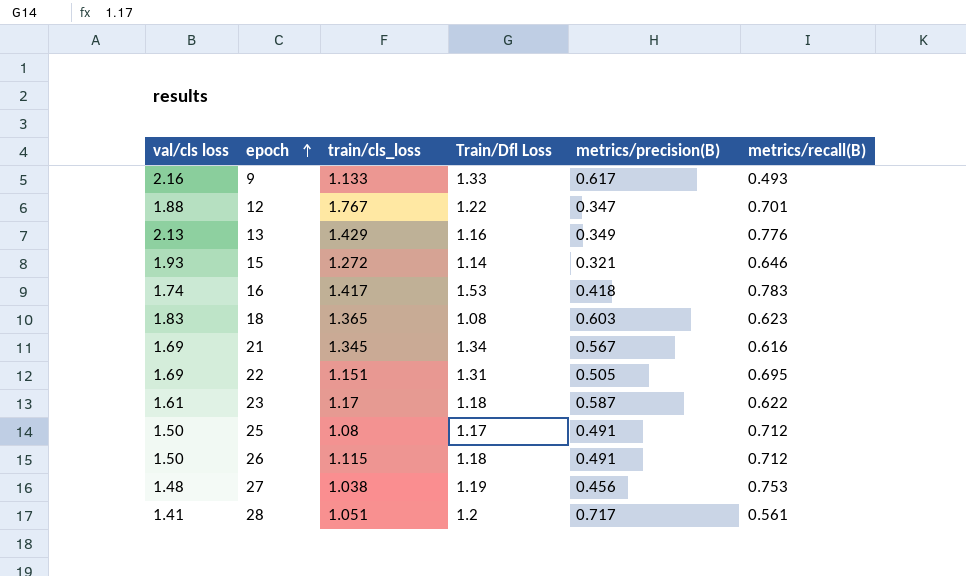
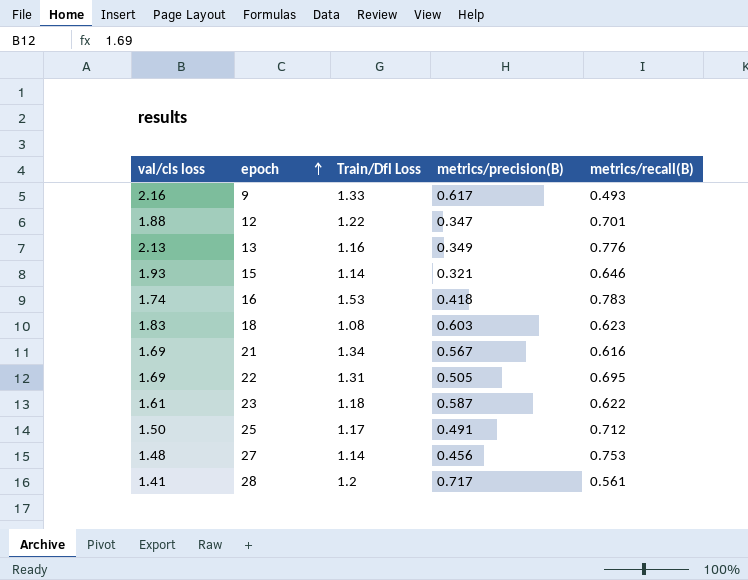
column train/cls_loss | position: 3 -> none
row 26: 1.50 | 1.115 | 1.18 | 0.491 | 0.712 -> none
27 | Train/Dfl Loss: 1.19 -> 1.14

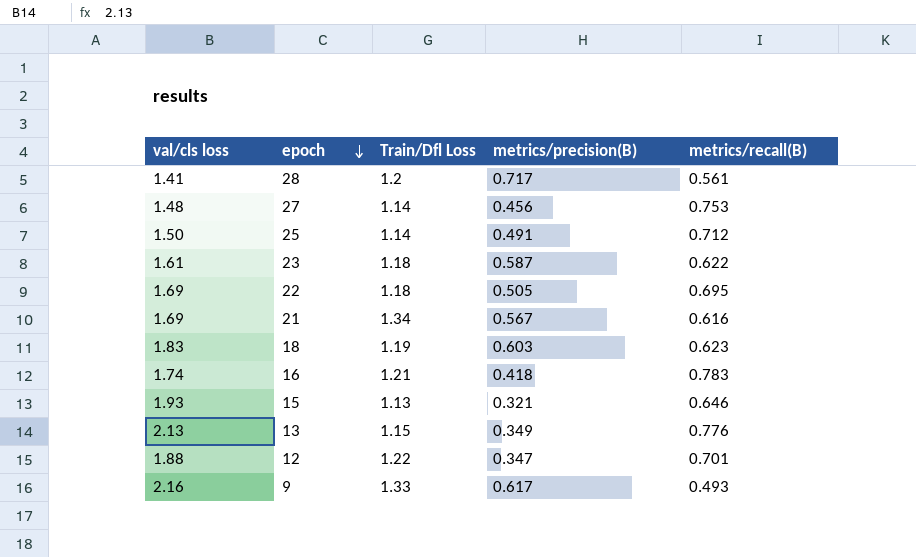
row order: epoch ascending -> epoch descending
25 | Train/Dfl Loss: 1.17 -> 1.14
22 | Train/Dfl Loss: 1.31 -> 1.18
18 | Train/Dfl Loss: 1.08 -> 1.19
16 | Train/Dfl Loss: 1.53 -> 1.21
15 | Train/Dfl Loss: 1.14 -> 1.13
13 | Train/Dfl Loss: 1.16 -> 1.15

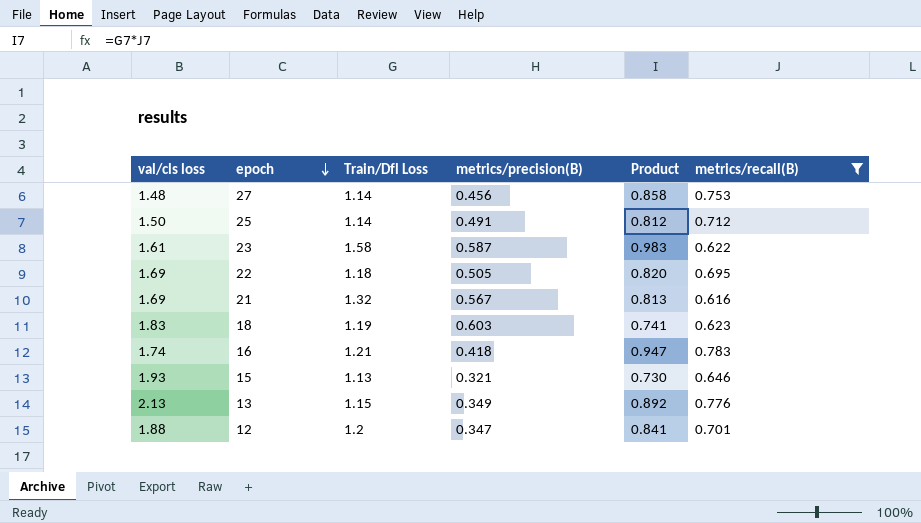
filter: none -> metrics/recall(B) >= 0.616
column Product | formula: none -> [Train/Dfl Loss] * [metrics/recall(B)]
23 | Train/Dfl Loss: 1.18 -> 1.58
21 | Train/Dfl Loss: 1.34 -> 1.32
12 | Train/Dfl Loss: 1.22 -> 1.2

